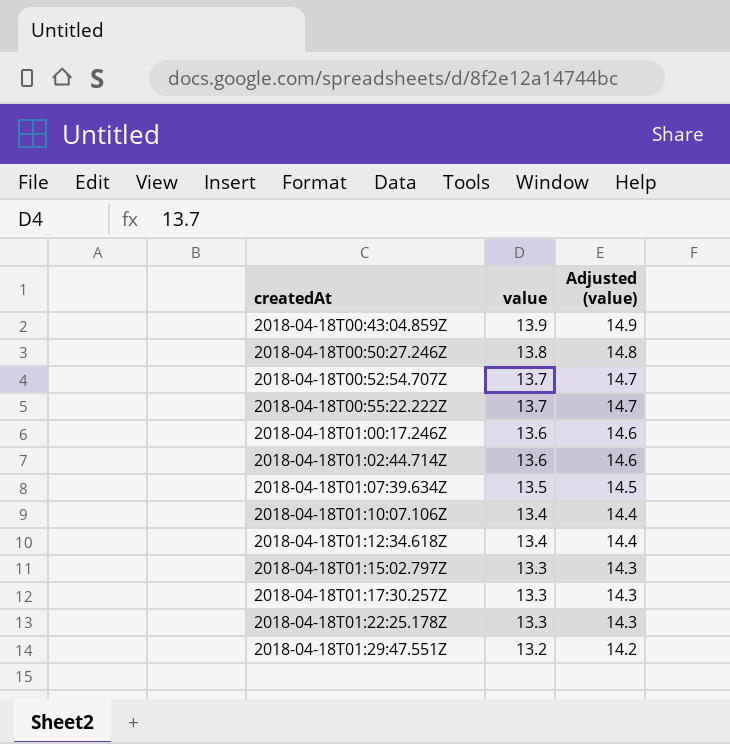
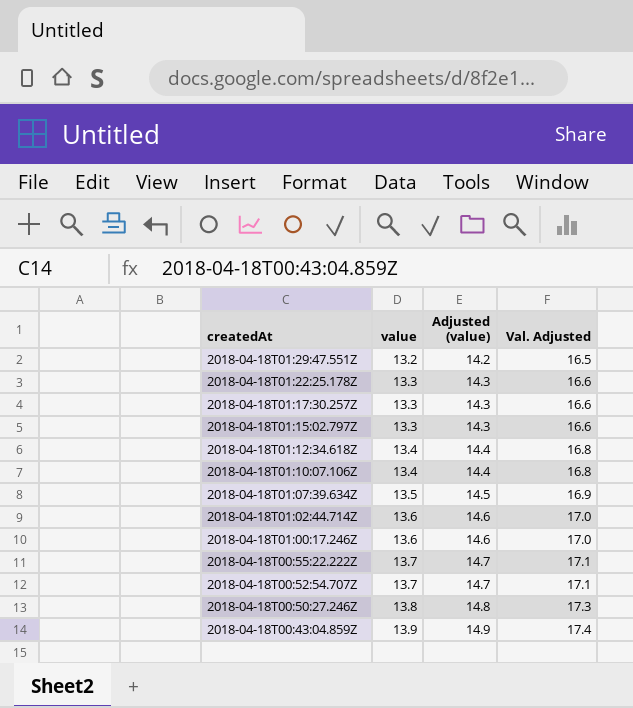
row order: createdAt ascending -> createdAt descending
column Val. Adjusted | formula: none -> [value] * 1.25

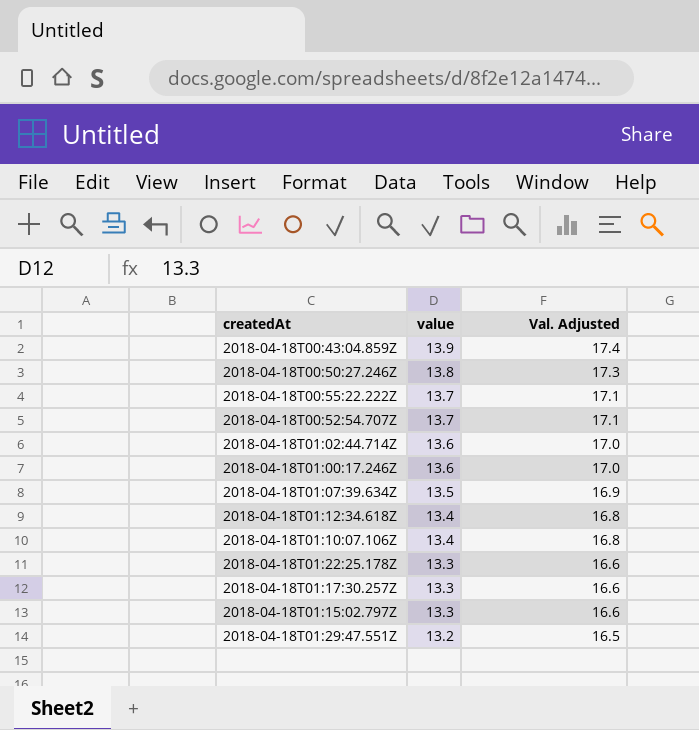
row order: createdAt descending -> value descending
column Adjusted (value) | formula: [value] + 1 -> none

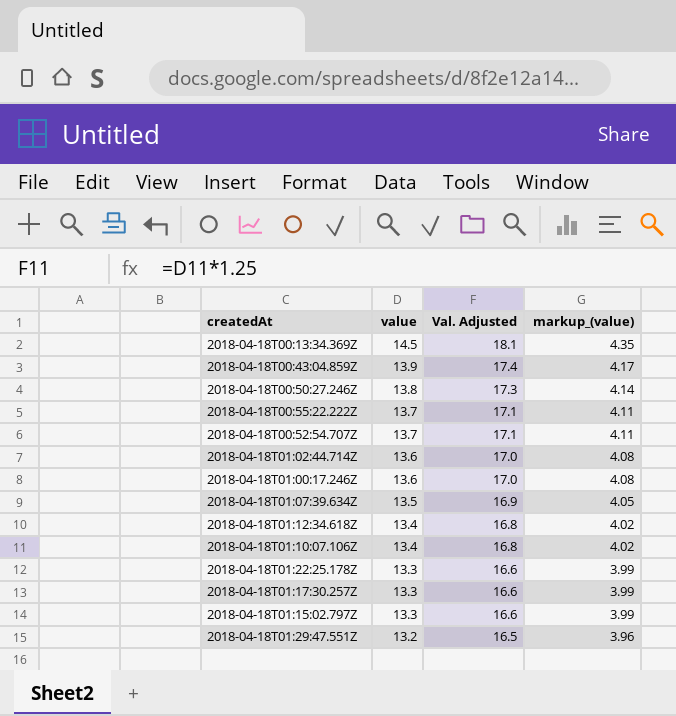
column markup_(value) | formula: none -> [value] * 0.3
row 2018-04-18T00:13:34.369Z: none -> 14.5 | 18.1 | 4.35

